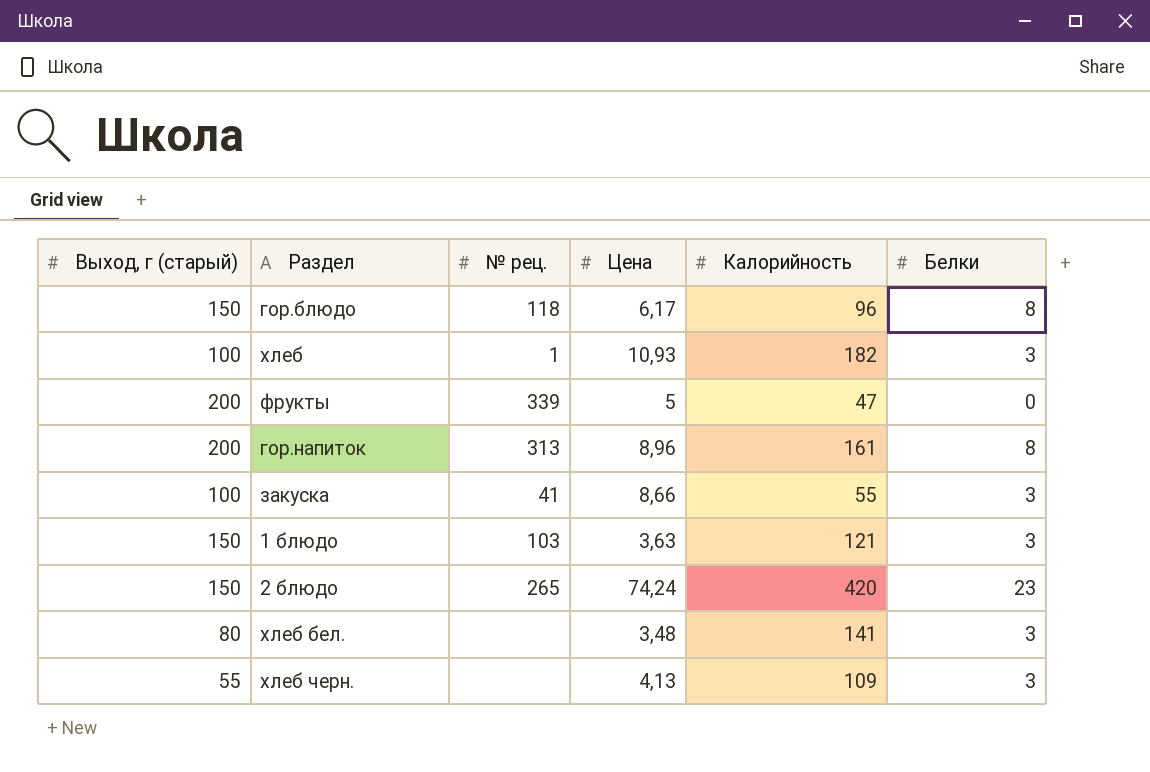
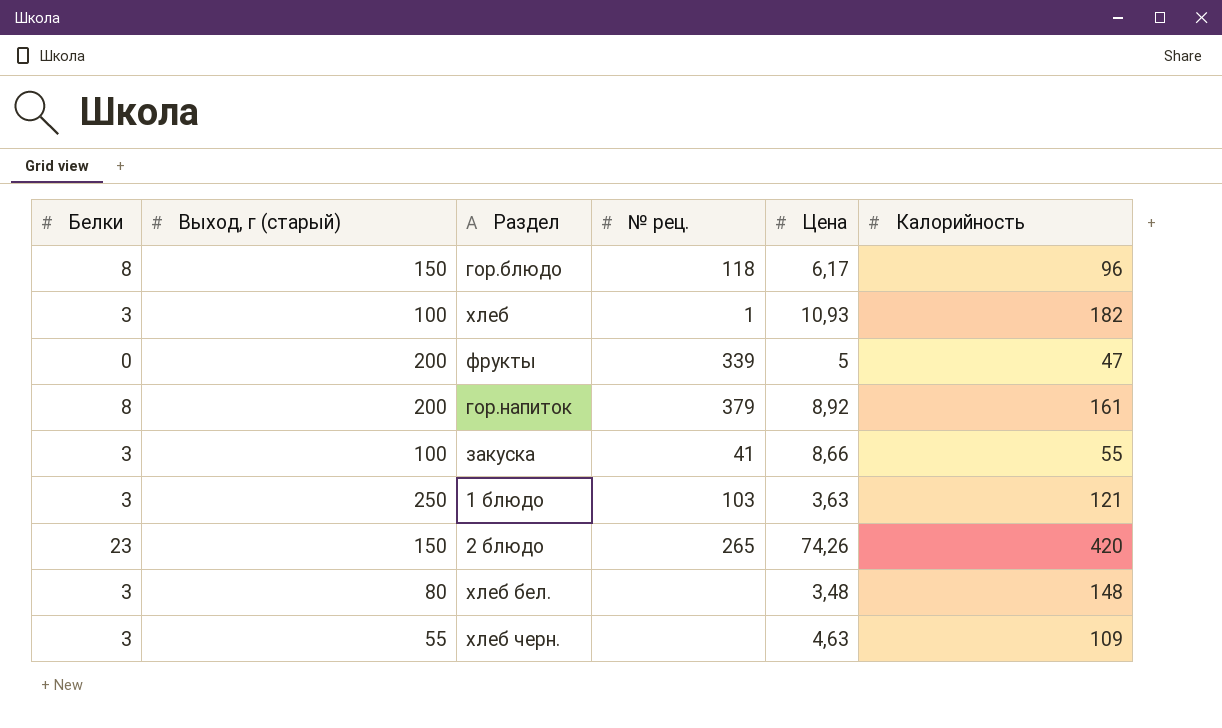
column Белки | position: 6 -> 1
гор.напиток | № рец.: 313 -> 379
гор.напиток | Цена: 8,96 -> 8,92
1 блюдо | Выход, г (старый): 150 -> 250
2 блюдо | Цена: 74,24 -> 74,26
хлеб бел. | Калорийность: 141 -> 148
хлеб черн. | Цена: 4,13 -> 4,63

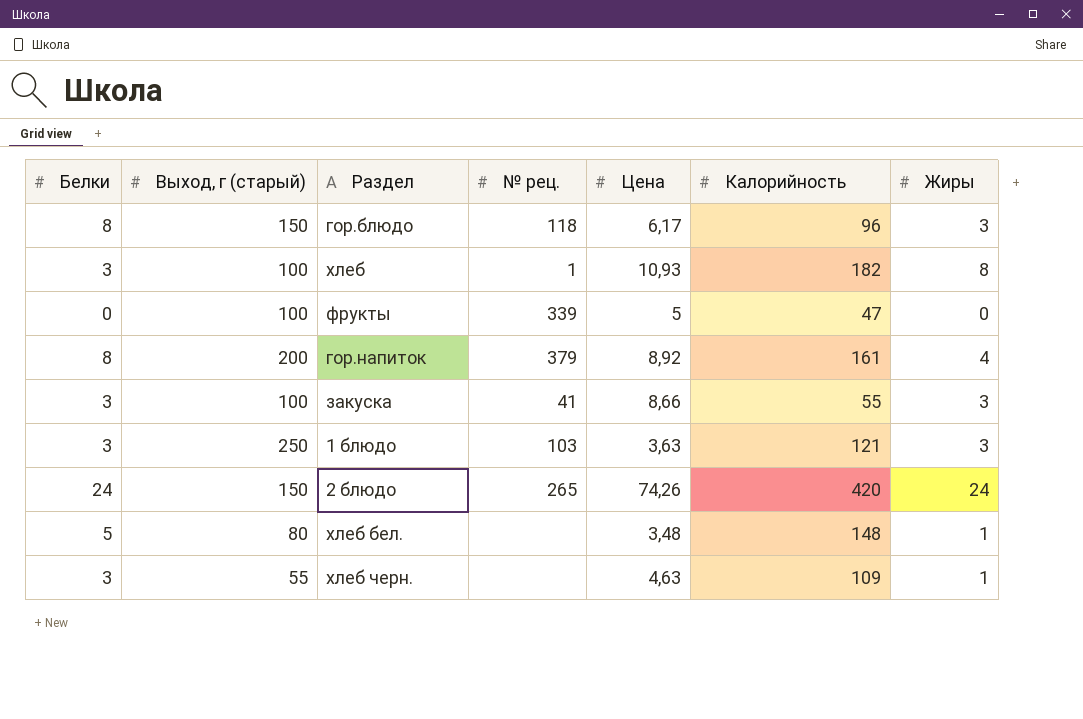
column Жиры | position: none -> 7
фрукты | Выход, г (старый): 200 -> 100
2 блюдо | Белки: 23 -> 24
хлеб бел. | Белки: 3 -> 5

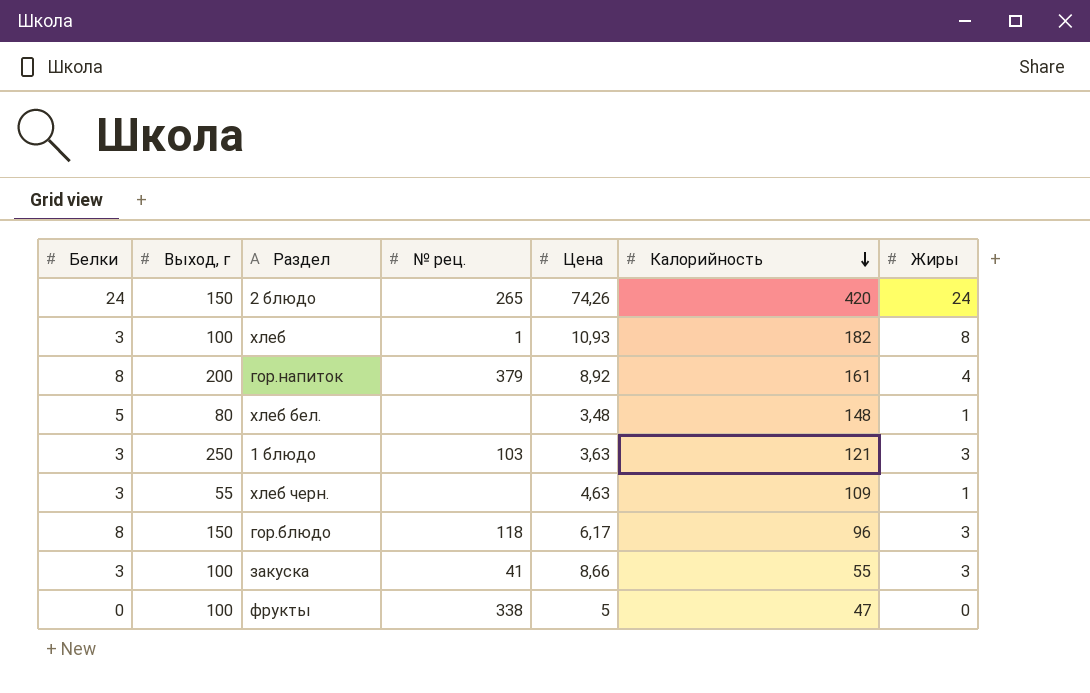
row order: none -> Калорийность descending
column name: Выход, г (старый) -> Выход, г
фрукты | № рец.: 339 -> 338

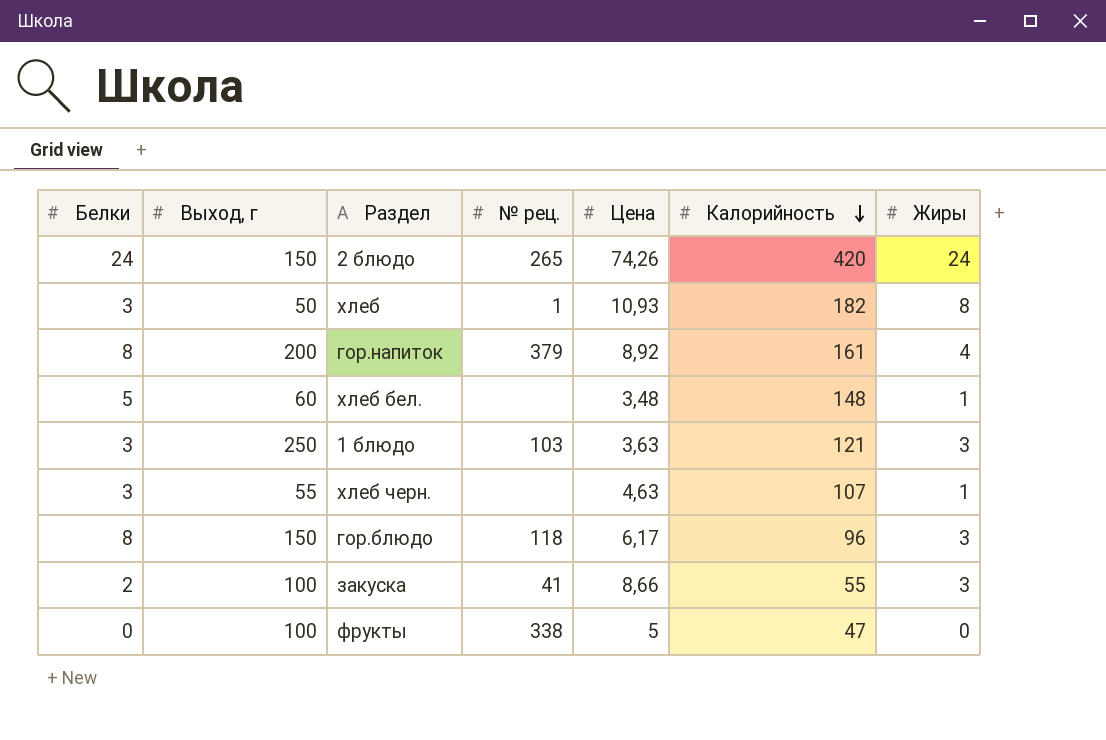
хлеб | Выход, г: 100 -> 50
хлеб бел. | Выход, г: 80 -> 60
хлеб черн. | Калорийность: 109 -> 107
закуска | Белки: 3 -> 2

